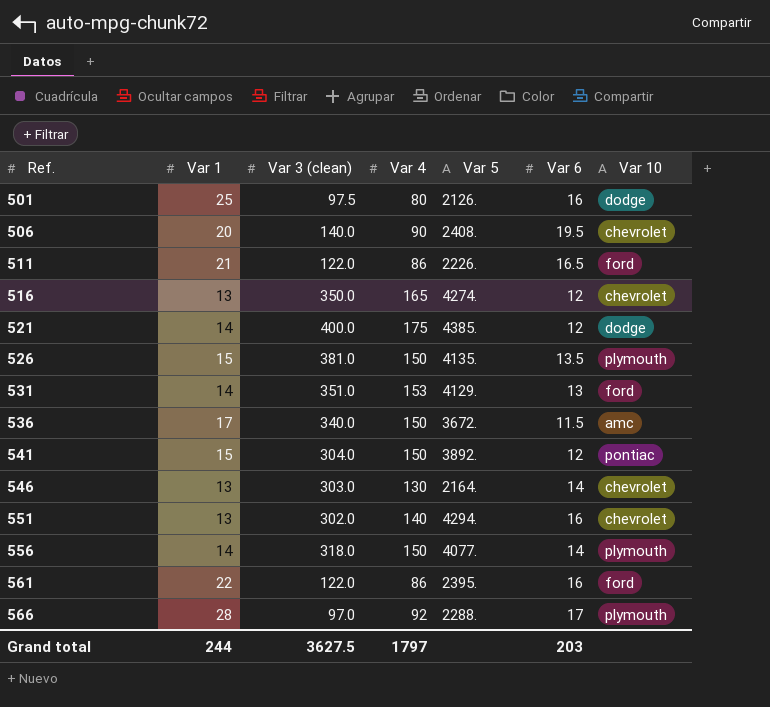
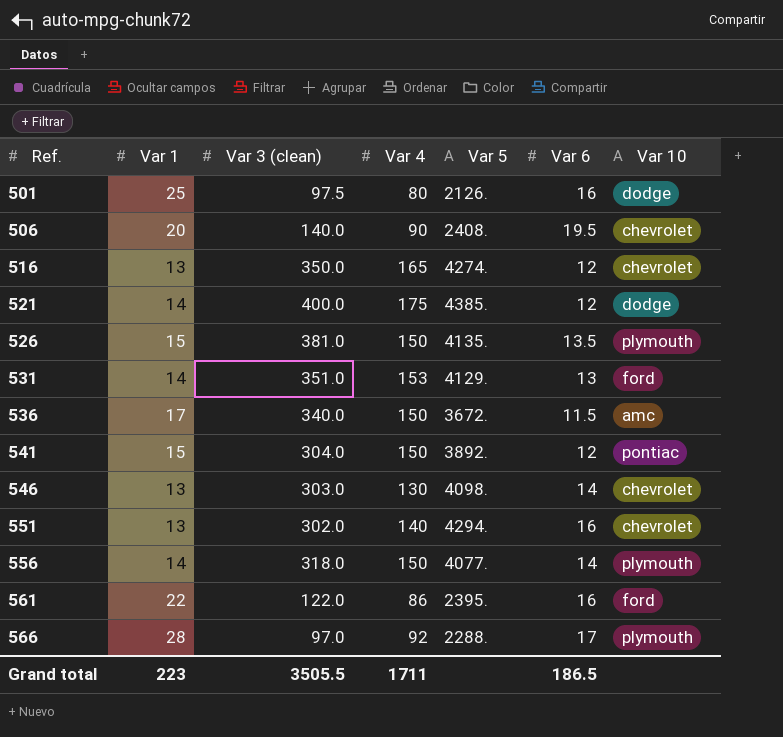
row 511: 21 | 122.0 | 86 | 2226. | 16.5 | ford -> none
546 | Var 5: 2164. -> 4098.
Grand total | Var 1: 244 -> 223
Grand total | Var 3 (clean): 3627.5 -> 3505.5
Grand total | Var 4: 1797 -> 1711
Grand total | Var 6: 203 -> 186.5

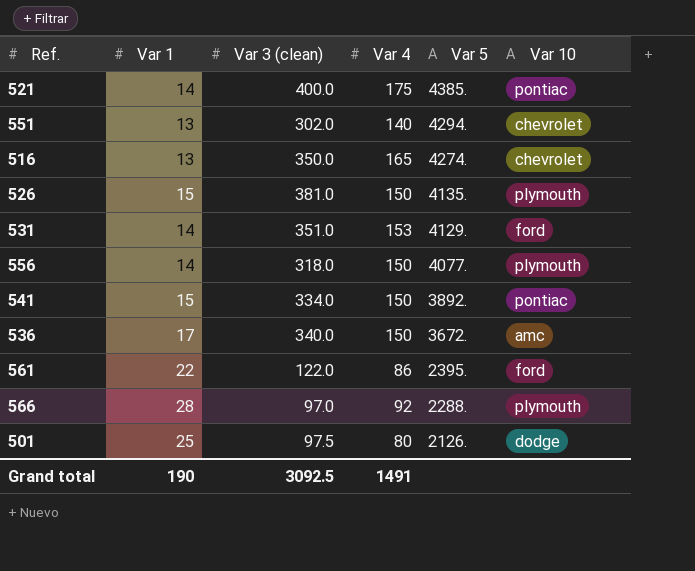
row order: Ref. ascending -> Var 5 descending
column Var 6 | position: 6 -> none
row 506: 20 | 140.0 | 90 | 2408. | 19.5 | chevrolet -> none
row 546: 13 | 303.0 | 130 | 4098. | 14 | chevrolet -> none
521 | Var 10: dodge -> pontiac
541 | Var 3 (clean): 304.0 -> 334.0
Grand total | Var 1: 223 -> 190
Grand total | Var 3 (clean): 3505.5 -> 3092.5
Grand total | Var 4: 1711 -> 1491

